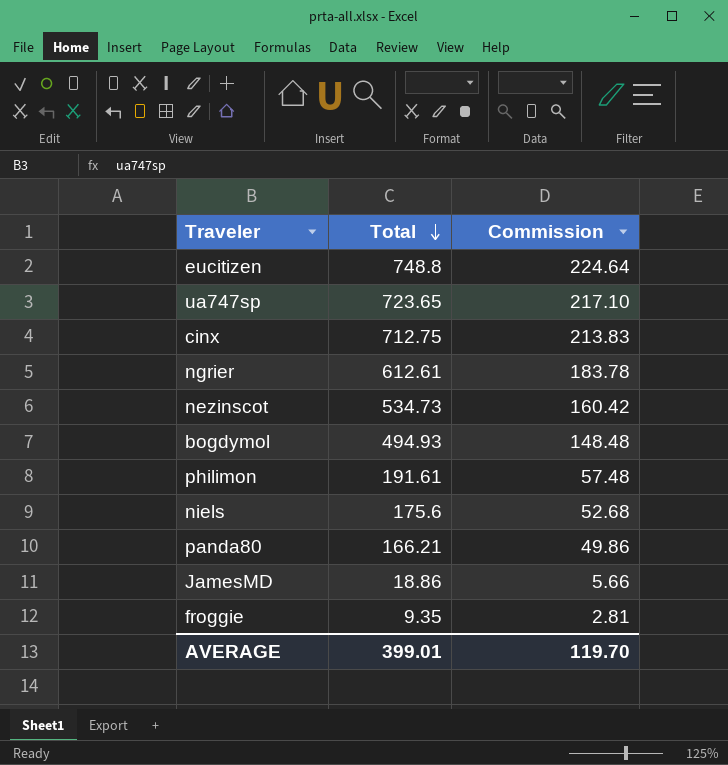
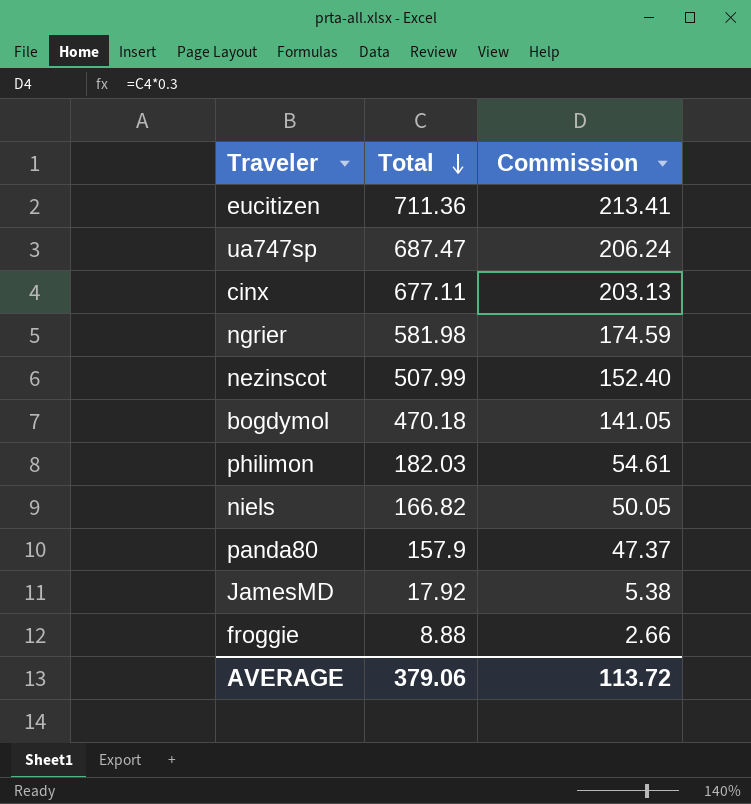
eucitizen | Total: 748.8 -> 711.36
eucitizen | Commission: 224.64 -> 213.41
ua747sp | Total: 723.65 -> 687.47
ua747sp | Commission: 217.10 -> 206.24
cinx | Total: 712.75 -> 677.11
cinx | Commission: 213.83 -> 203.13
ngrier | Total: 612.61 -> 581.98
ngrier | Commission: 183.78 -> 174.59
nezinscot | Total: 534.73 -> 507.99
nezinscot | Commission: 160.42 -> 152.40
bogdymol | Total: 494.93 -> 470.18
bogdymol | Commission: 148.48 -> 141.05
philimon | Total: 191.61 -> 182.03
philimon | Commission: 57.48 -> 54.61
niels | Total: 175.6 -> 166.82
niels | Commission: 52.68 -> 50.05
panda80 | Total: 166.21 -> 157.9
panda80 | Commission: 49.86 -> 47.37
JamesMD | Total: 18.86 -> 17.92
JamesMD | Commission: 5.66 -> 5.38
froggie | Total: 9.35 -> 8.88
froggie | Commission: 2.81 -> 2.66
AVERAGE | Total: 399.01 -> 379.06
AVERAGE | Commission: 119.70 -> 113.72

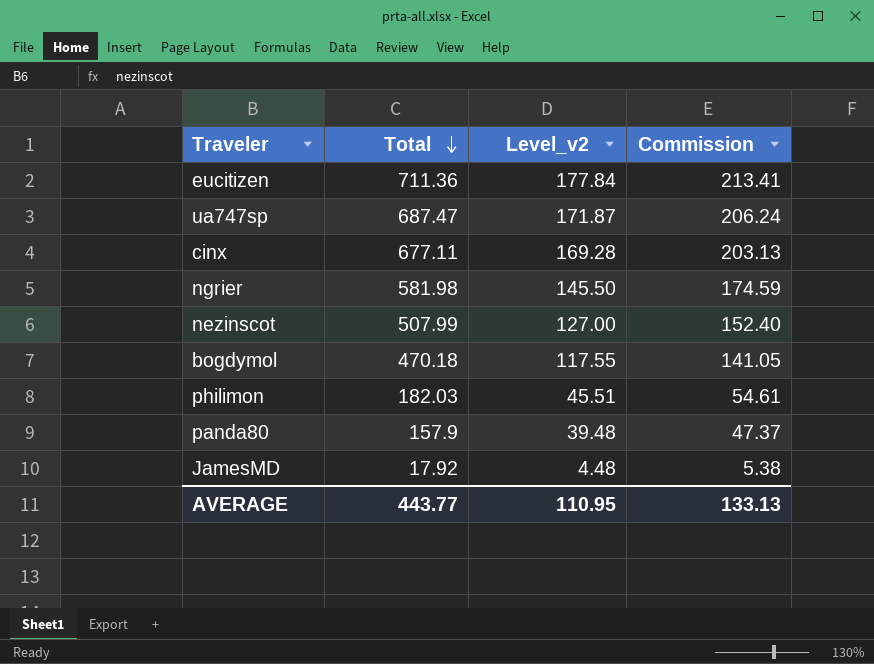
column Level_v2 | formula: none -> [Total] * 0.25
row niels: 166.82 | 50.05 -> none
row froggie: 8.88 | 2.66 -> none
AVERAGE | Total: 379.06 -> 443.77
AVERAGE | Commission: 113.72 -> 133.13

